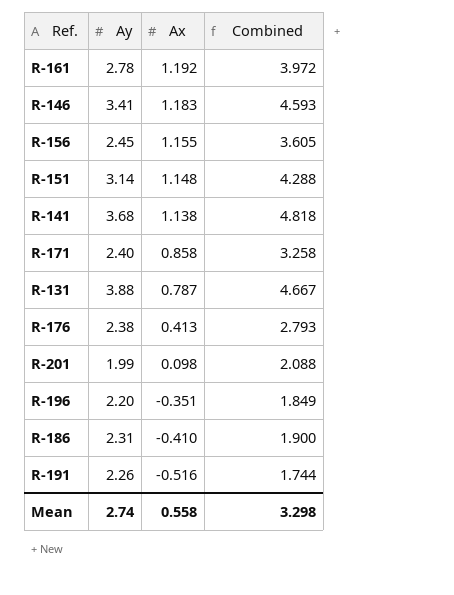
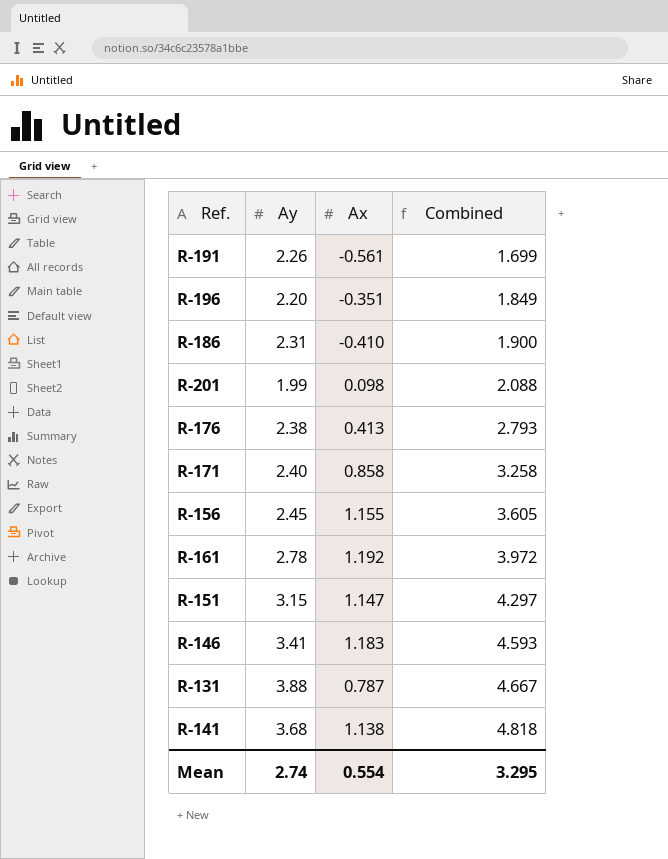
row order: Ax descending -> Combined ascending
R-191 | Ax: -0.516 -> -0.561
R-191 | Combined: 1.744 -> 1.699
R-151 | Ay: 3.14 -> 3.15
R-151 | Ax: 1.148 -> 1.147
R-151 | Combined: 4.288 -> 4.297
Mean | Ax: 0.558 -> 0.554
Mean | Combined: 3.298 -> 3.295

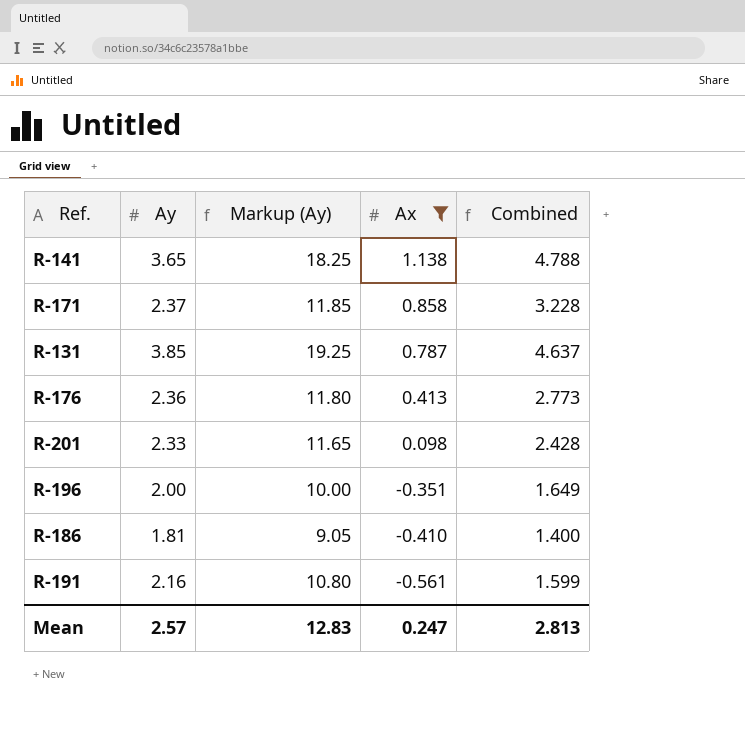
filter: none -> Ax <= 1.138
row order: Combined ascending -> Ax descending
column Markup (Ay) | formula: none -> [Ay] * 5
R-141 | Ay: 3.68 -> 3.65
R-141 | Combined: 4.818 -> 4.788
R-171 | Ay: 2.40 -> 2.37
R-171 | Combined: 3.258 -> 3.228
R-131 | Ay: 3.88 -> 3.85
R-131 | Combined: 4.667 -> 4.637
R-176 | Ay: 2.38 -> 2.36
R-176 | Combined: 2.793 -> 2.773
R-201 | Ay: 1.99 -> 2.33
R-201 | Combined: 2.088 -> 2.428
R-196 | Ay: 2.20 -> 2.00
R-196 | Combined: 1.849 -> 1.649
R-186 | Ay: 2.31 -> 1.81
R-186 | Combined: 1.900 -> 1.400
R-191 | Ay: 2.26 -> 2.16
R-191 | Combined: 1.699 -> 1.599
Mean | Ay: 2.74 -> 2.57
Mean | Ax: 0.554 -> 0.247
Mean | Combined: 3.295 -> 2.813

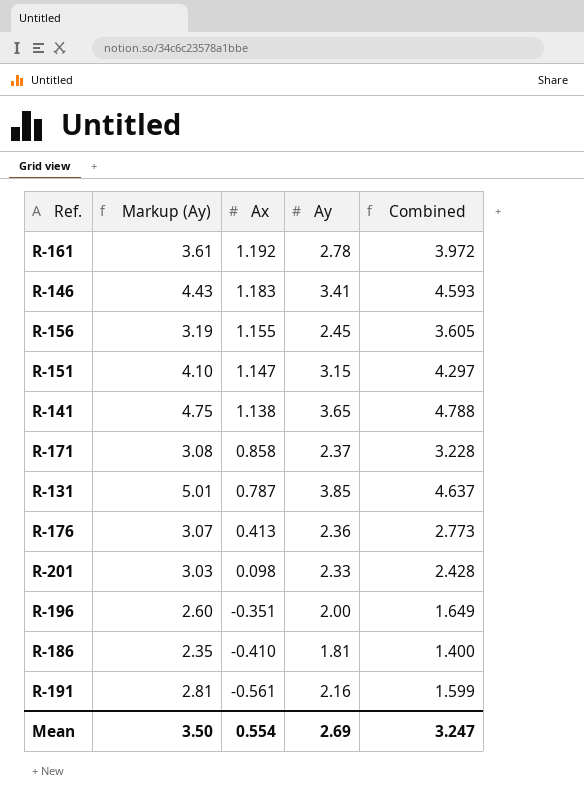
filter: Ax <= 1.138 -> none
column Markup (Ay) | formula: [Ay] * 5 -> [Ay] * 1.3
column Ay | position: 2 -> 4
Mean | Markup (Ay): 12.83 -> 3.50
Mean | Ax: 0.247 -> 0.554
Mean | Ay: 2.57 -> 2.69
Mean | Combined: 2.813 -> 3.247

